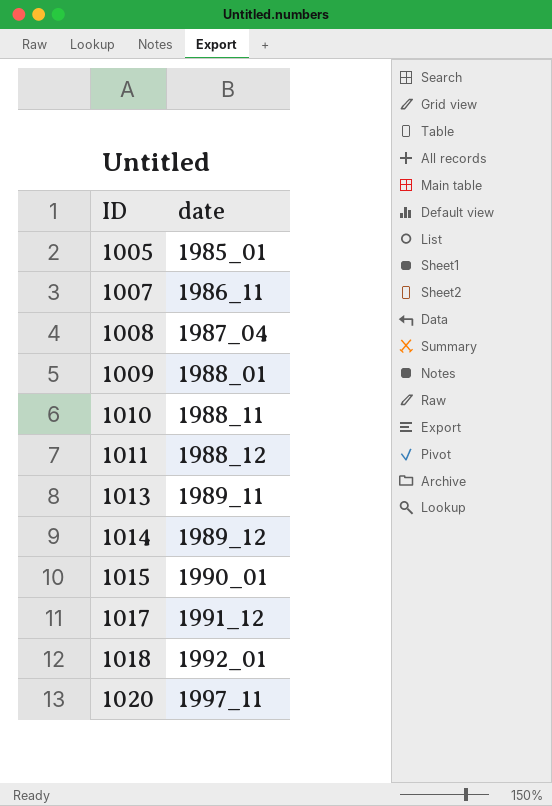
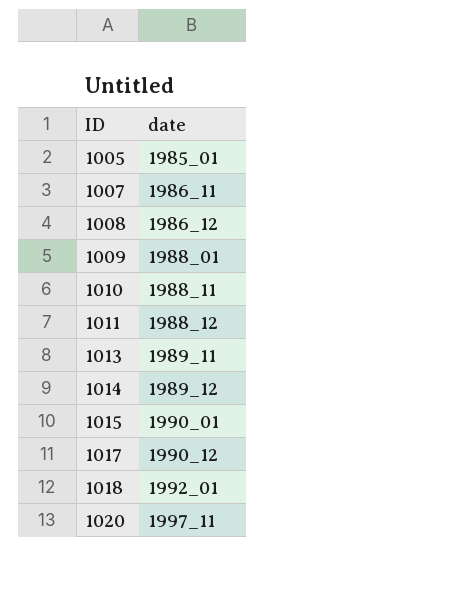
1008 | date: 1987_04 -> 1986_12
1017 | date: 1991_12 -> 1990_12

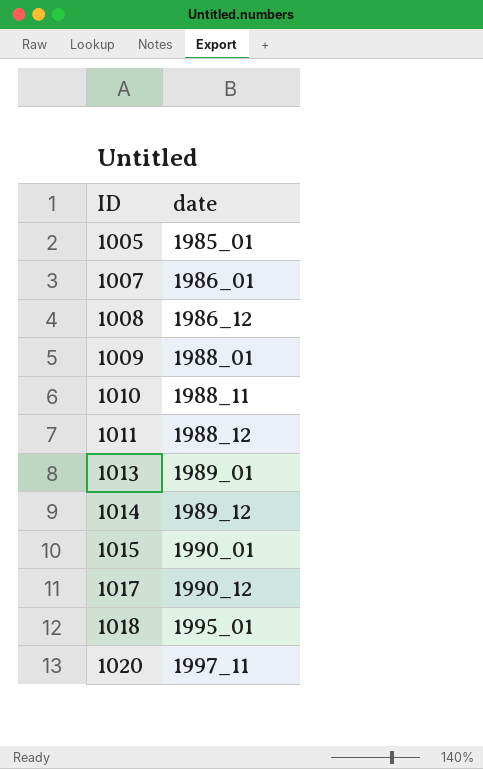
1007 | date: 1986_11 -> 1986_01
1013 | date: 1989_11 -> 1989_01
1018 | date: 1992_01 -> 1995_01

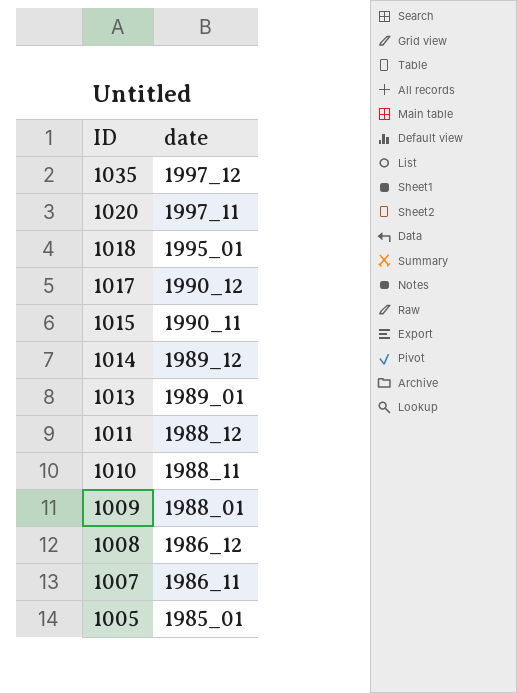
row order: ID ascending -> ID descending
row 1035: none -> 1997_12
1015 | date: 1990_01 -> 1990_11
1007 | date: 1986_01 -> 1986_11

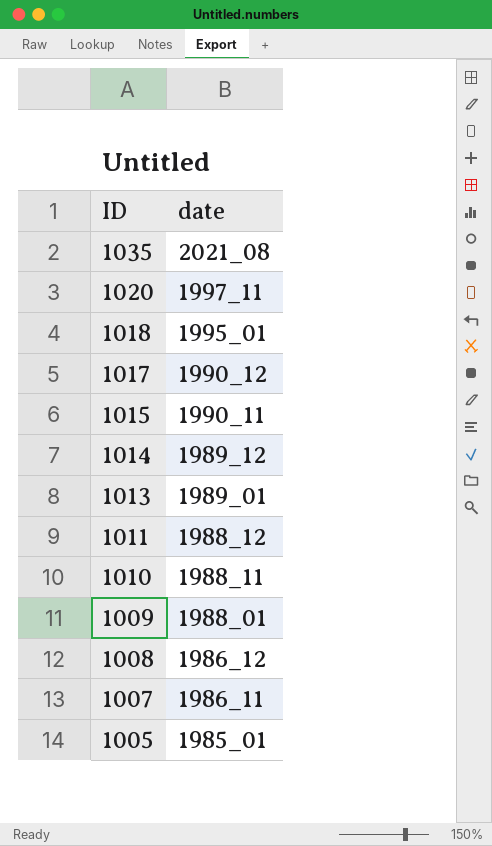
1035 | date: 1997_12 -> 2021_08

